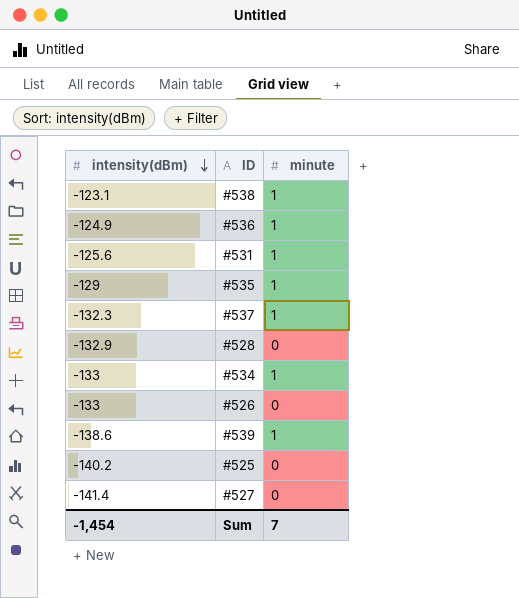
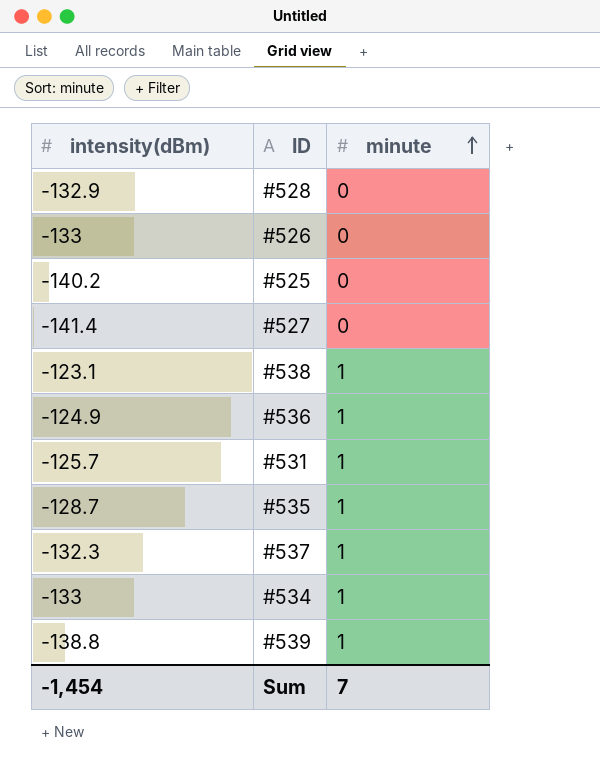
row order: intensity(dBm) descending -> minute ascending
#531 | intensity(dBm): -125.6 -> -125.7
#535 | intensity(dBm): -129 -> -128.7
#539 | intensity(dBm): -138.6 -> -138.8

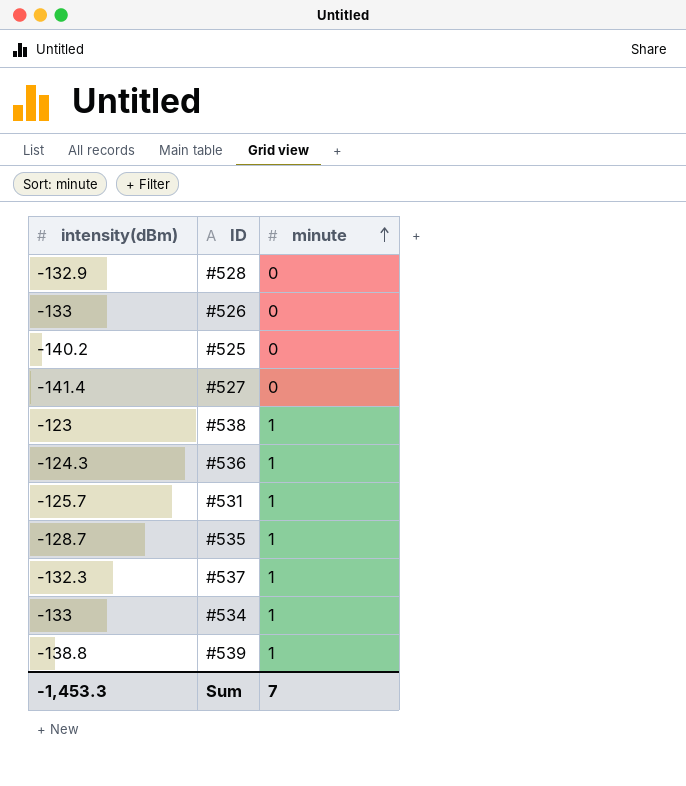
#538 | intensity(dBm): -123.1 -> -123
#536 | intensity(dBm): -124.9 -> -124.3
Sum | intensity(dBm): -1,454 -> -1,453.3

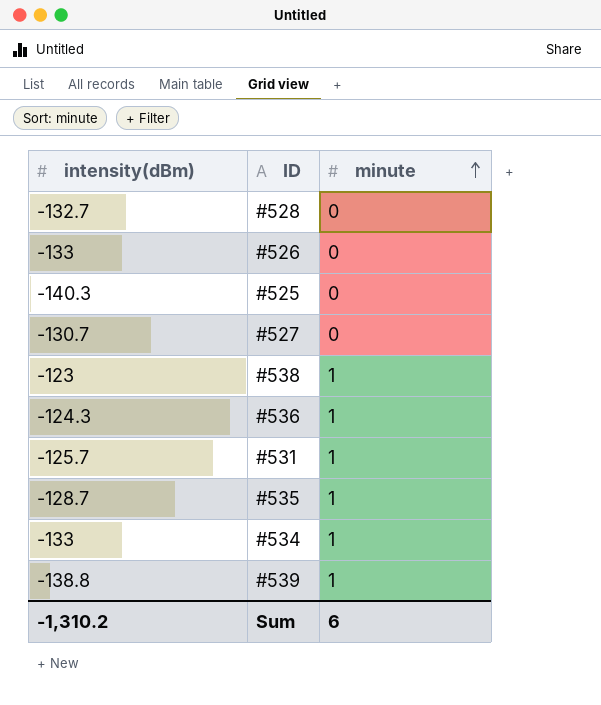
row #537: -132.3 | 1 -> none
#528 | intensity(dBm): -132.9 -> -132.7
#525 | intensity(dBm): -140.2 -> -140.3
#527 | intensity(dBm): -141.4 -> -130.7
Sum | intensity(dBm): -1,453.3 -> -1,310.2
Sum | minute: 7 -> 6

